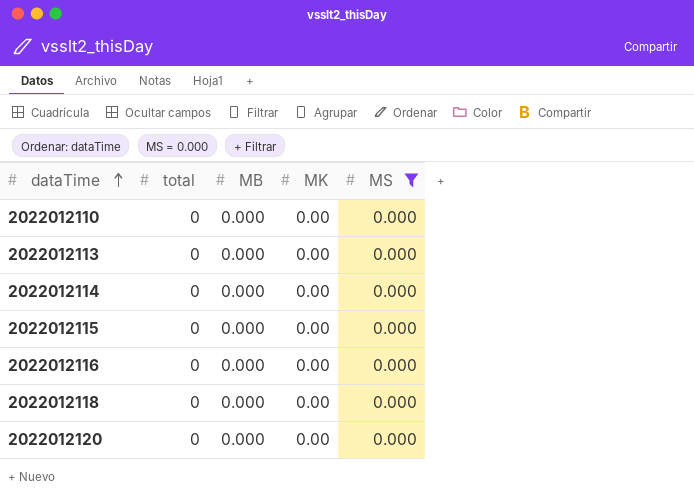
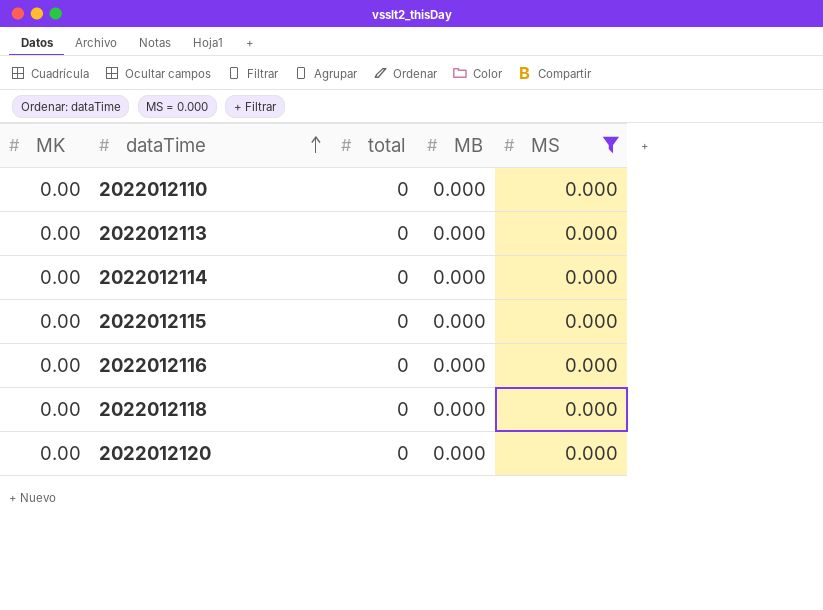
column MK | position: 4 -> 1

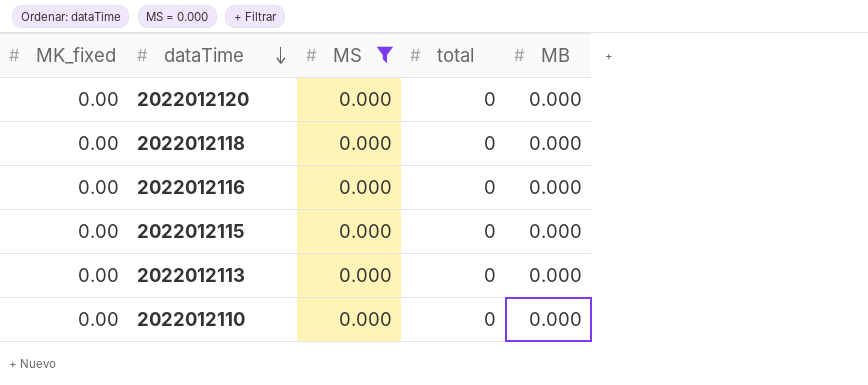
row order: dataTime ascending -> dataTime descending
column name: MK -> MK_fixed
column MS | position: 5 -> 3
row 2022012114: 0.00 | 0 | 0.000 | 0.000 -> none

